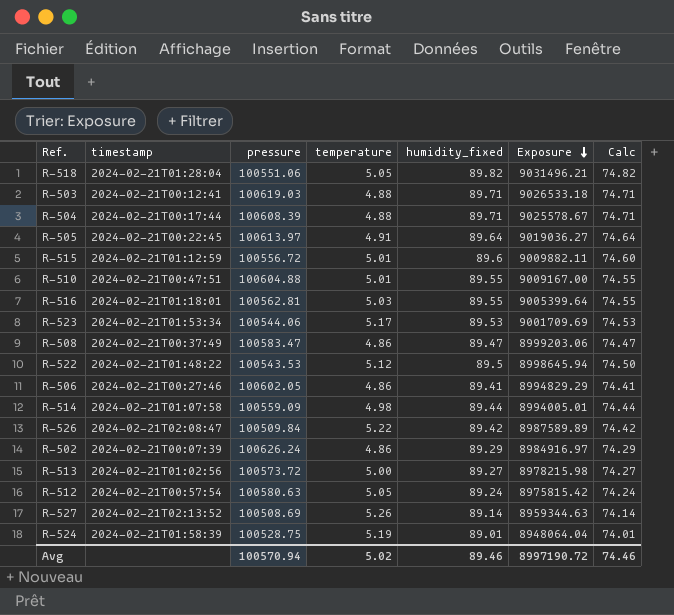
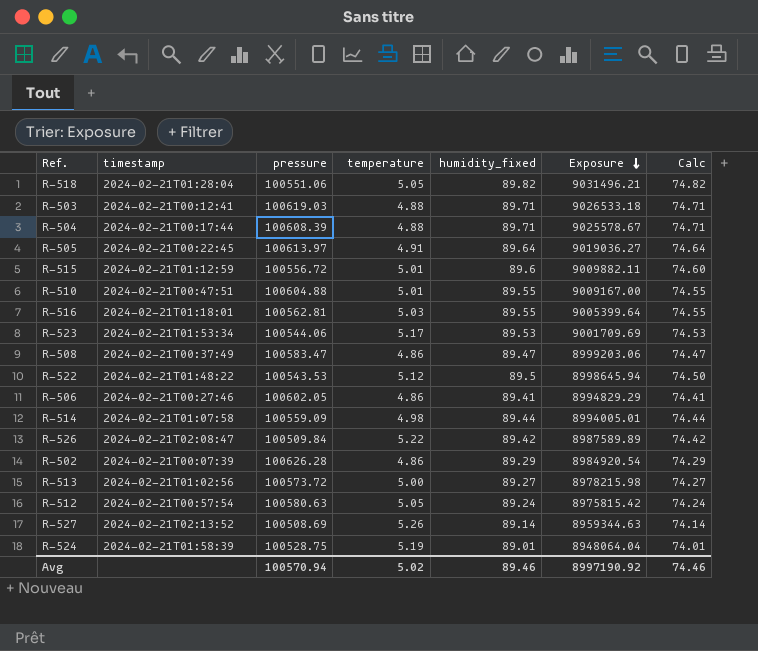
R-502 | pressure: 100626.24 -> 100626.28
R-502 | Exposure: 8984916.97 -> 8984920.54
Avg | Exposure: 8997190.72 -> 8997190.92

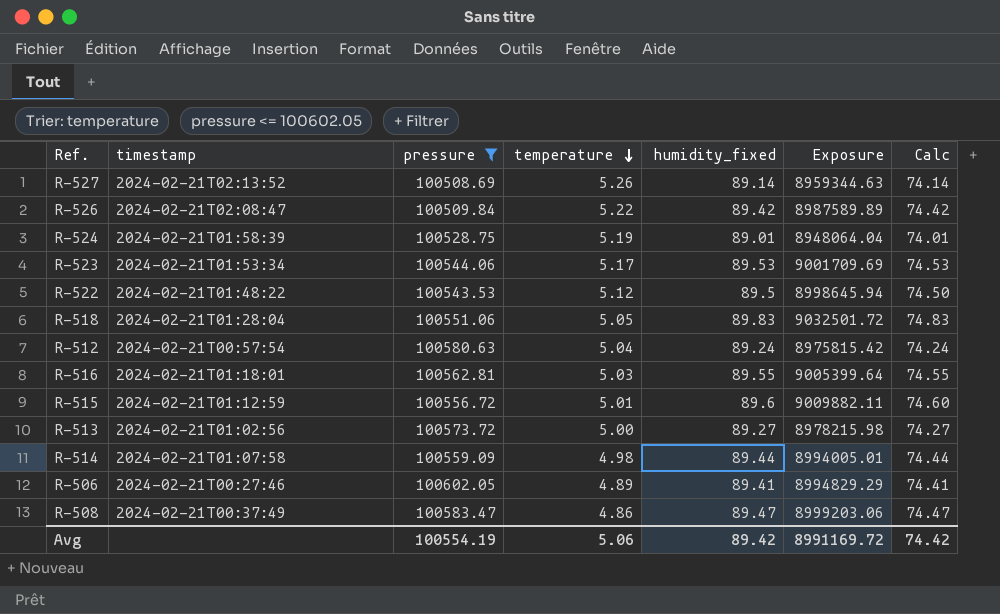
filter: none -> pressure <= 100602.05
row order: Exposure descending -> temperature descending
R-518 | humidity_fixed: 89.82 -> 89.83
R-518 | Exposure: 9031496.21 -> 9032501.72
R-518 | Calc: 74.82 -> 74.83
R-512 | temperature: 5.05 -> 5.04
R-506 | temperature: 4.86 -> 4.89
Avg | pressure: 100570.94 -> 100554.19
Avg | temperature: 5.02 -> 5.06
Avg | humidity_fixed: 89.46 -> 89.42
Avg | Exposure: 8997190.92 -> 8991169.72
Avg | Calc: 74.46 -> 74.42

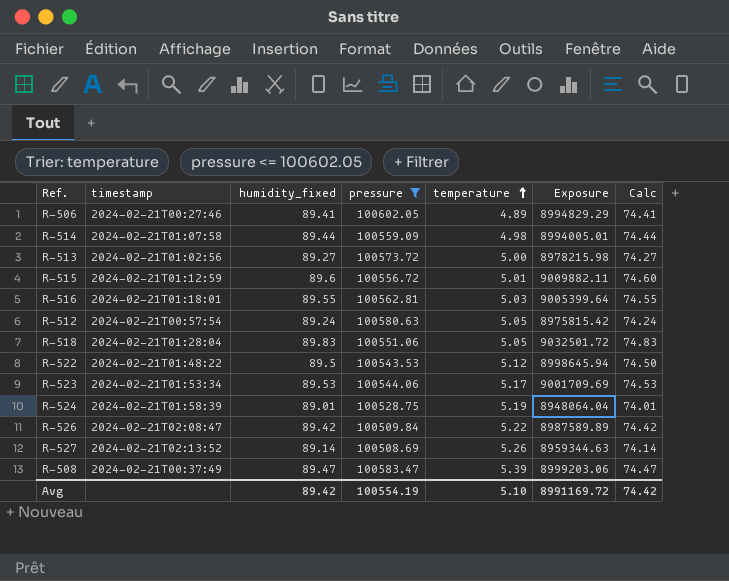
row order: temperature descending -> temperature ascending
column humidity_fixed | position: 5 -> 3
R-512 | temperature: 5.04 -> 5.05
R-508 | temperature: 4.86 -> 5.39
Avg | temperature: 5.06 -> 5.10

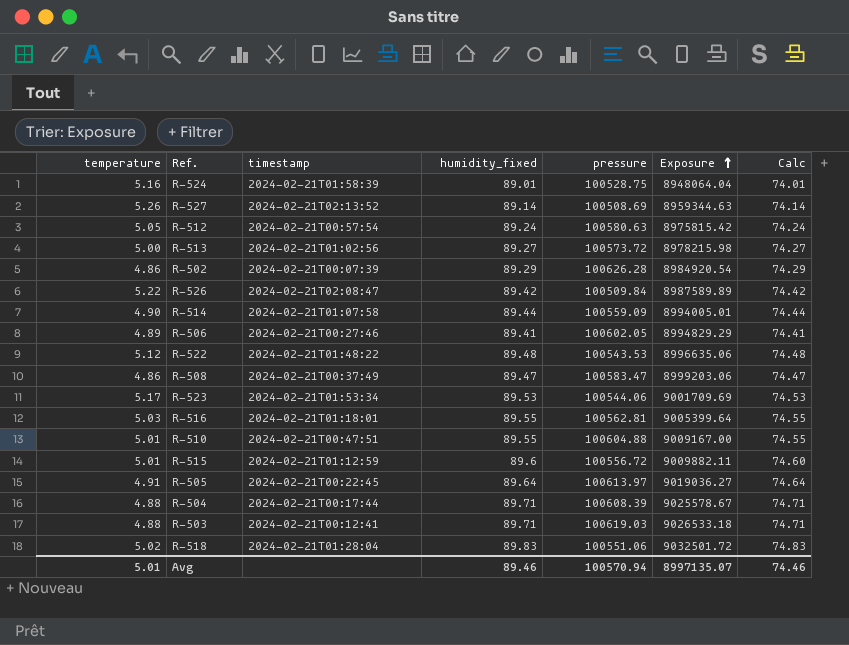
filter: pressure <= 100602.05 -> none
row order: temperature ascending -> Exposure ascending
column temperature | position: 5 -> 1
R-524 | temperature: 5.19 -> 5.16
R-514 | temperature: 4.98 -> 4.90
R-522 | humidity_fixed: 89.5 -> 89.48
R-522 | Exposure: 8998645.94 -> 8996635.06
R-522 | Calc: 74.50 -> 74.48
R-508 | temperature: 5.39 -> 4.86
R-518 | temperature: 5.05 -> 5.02
Avg | temperature: 5.10 -> 5.01
Avg | humidity_fixed: 89.42 -> 89.46
Avg | pressure: 100554.19 -> 100570.94
Avg | Exposure: 8991169.72 -> 8997135.07
Avg | Calc: 74.42 -> 74.46

